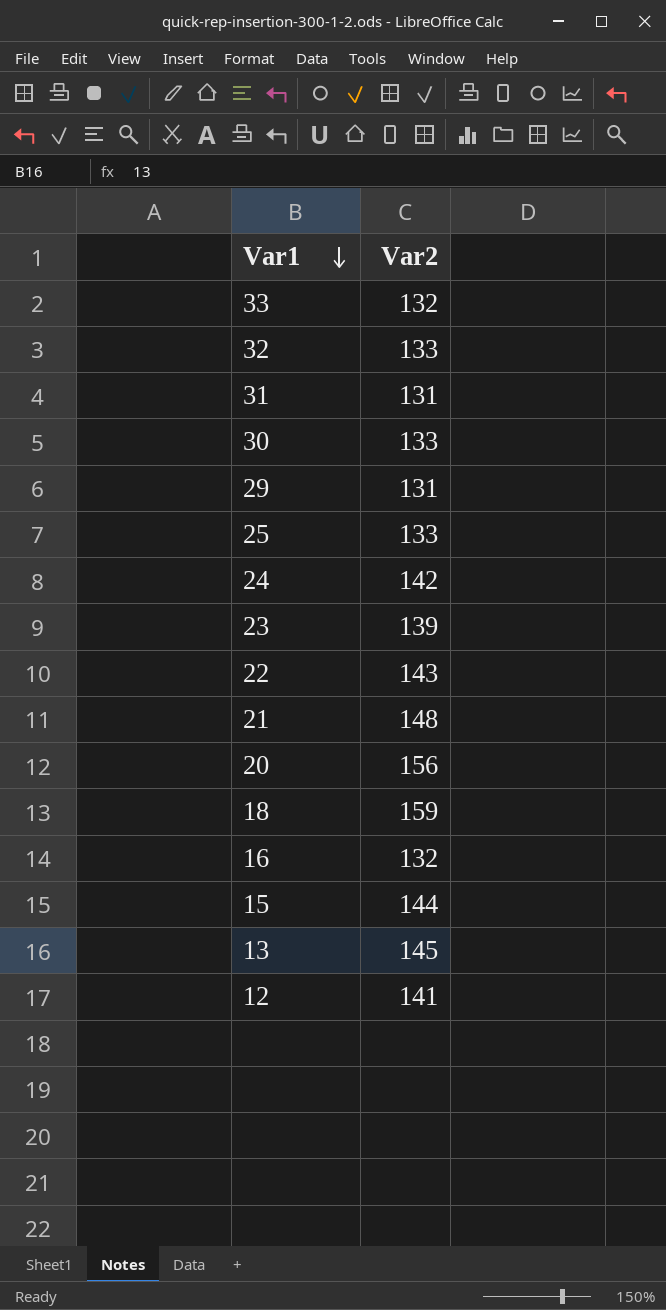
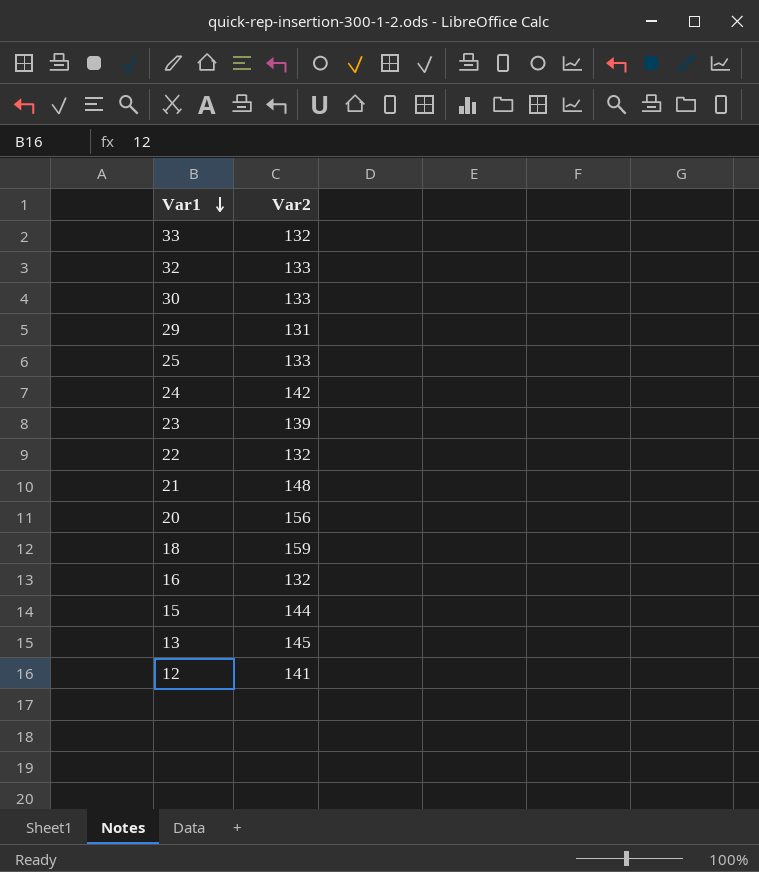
row 31: 131 -> none
22 | Var2: 143 -> 132

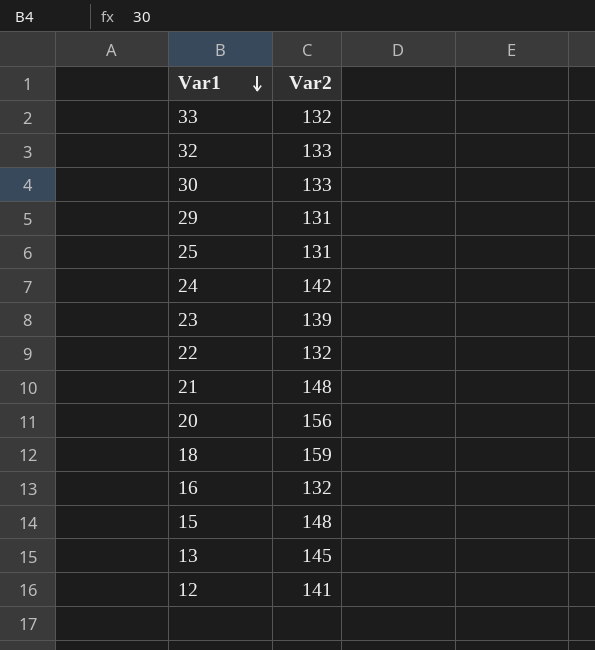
25 | Var2: 133 -> 131
15 | Var2: 144 -> 148

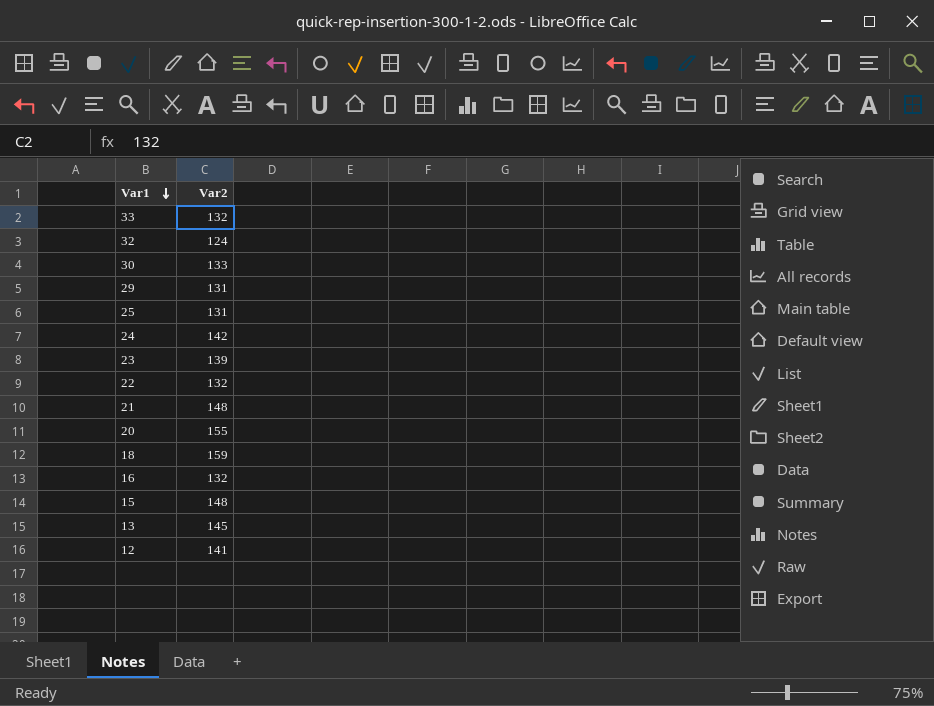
32 | Var2: 133 -> 124
20 | Var2: 156 -> 155

